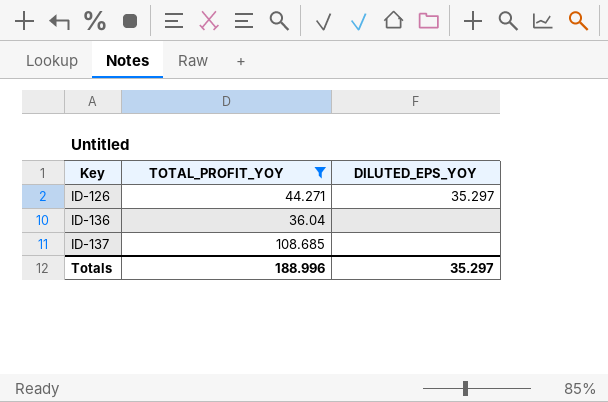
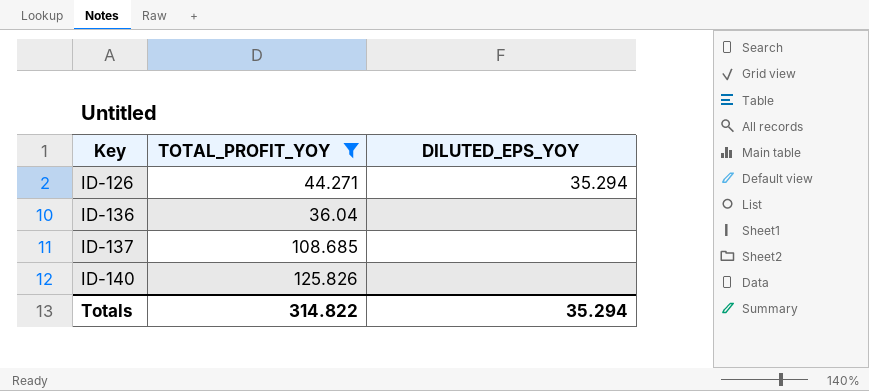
ID-126 | DILUTED_EPS_YOY: 35.297 -> 35.294
row ID-140: none -> 125.826 | none
Totals | TOTAL_PROFIT_YOY: 188.996 -> 314.822
Totals | DILUTED_EPS_YOY: 35.297 -> 35.294

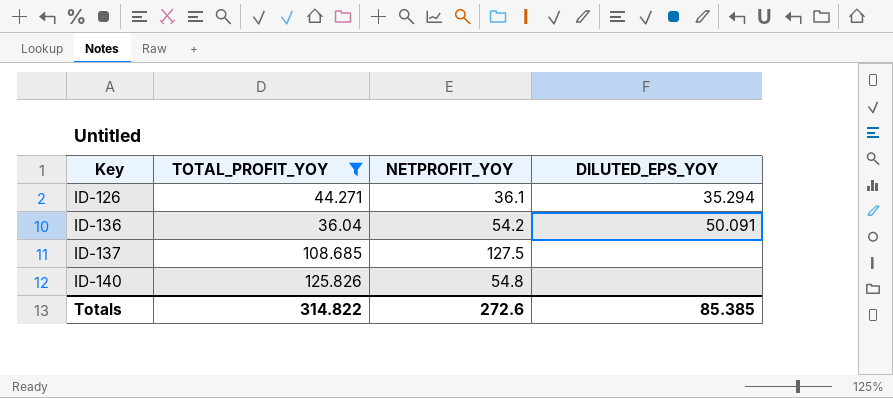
column NETPROFIT_YOY | position: none -> 3
ID-136 | DILUTED_EPS_YOY: none -> 50.091
Totals | DILUTED_EPS_YOY: 35.294 -> 85.385

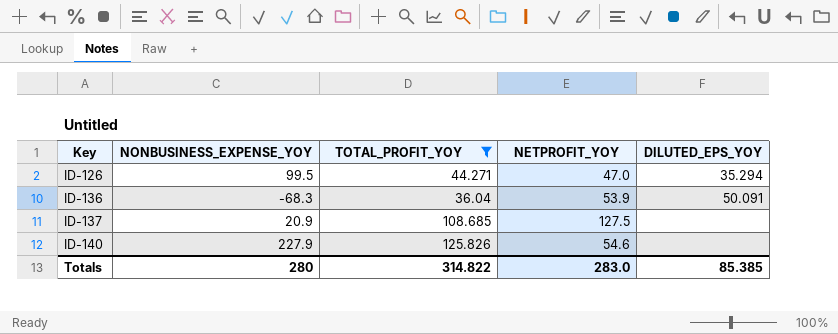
column NONBUSINESS_EXPENSE_YOY | position: none -> 2
ID-126 | NETPROFIT_YOY: 36.1 -> 47.0
ID-136 | NETPROFIT_YOY: 54.2 -> 53.9
ID-140 | NETPROFIT_YOY: 54.8 -> 54.6
Totals | NETPROFIT_YOY: 272.6 -> 283.0

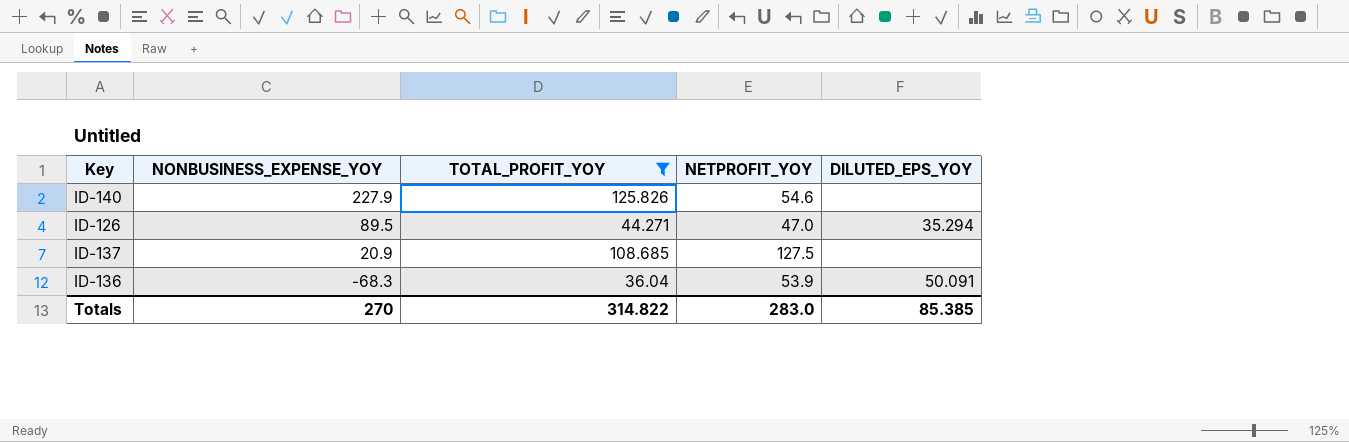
row order: Key ascending -> NONBUSINESS_EXPENSE_YOY descending
ID-126 | NONBUSINESS_EXPENSE_YOY: 99.5 -> 89.5
Totals | NONBUSINESS_EXPENSE_YOY: 280 -> 270

